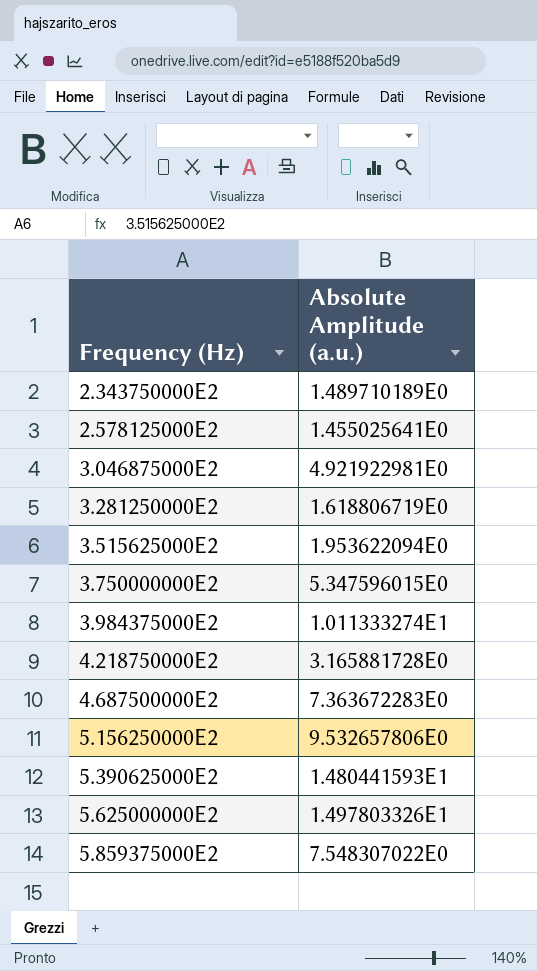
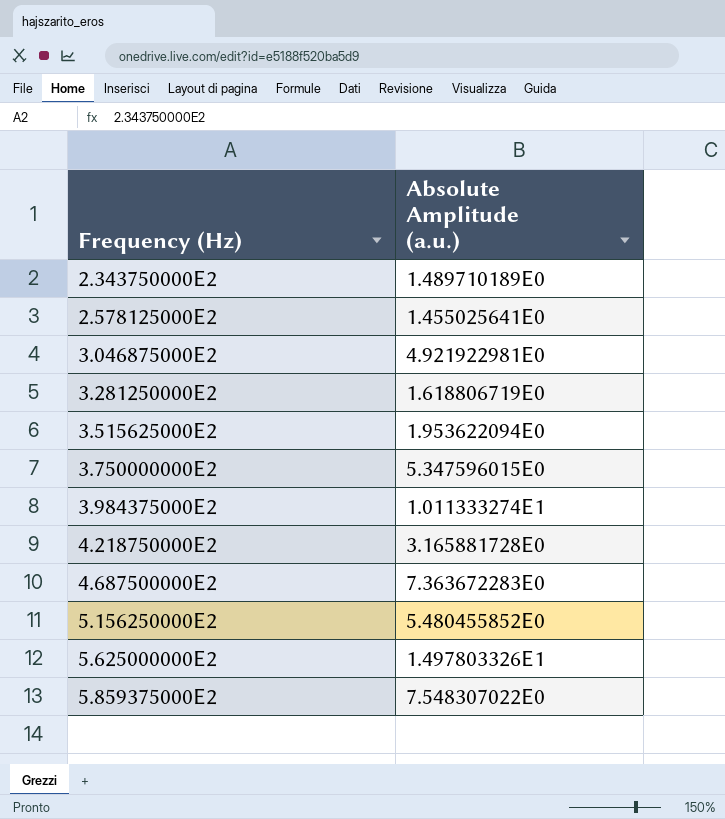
row 5.390625000E2: 1.480441593E1 -> none
5.156250000E2 | Absolute Amplitude (a.u.): 9.532657806E0 -> 5.480455852E0

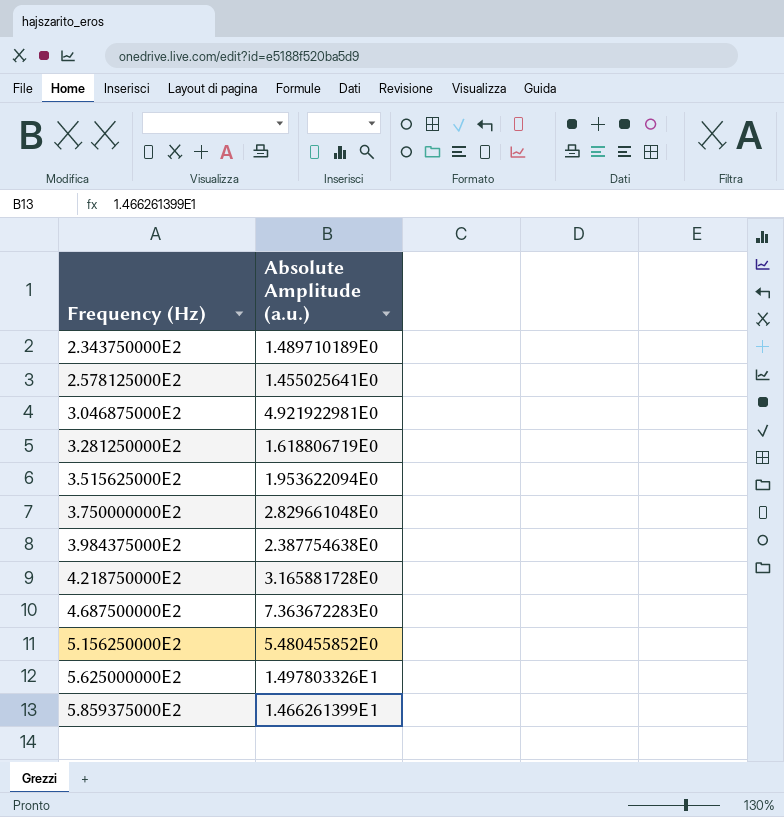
3.750000000E2 | Absolute Amplitude (a.u.): 5.347596015E0 -> 2.829661048E0
3.984375000E2 | Absolute Amplitude (a.u.): 1.011333274E1 -> 2.387754638E0
5.859375000E2 | Absolute Amplitude (a.u.): 7.548307022E0 -> 1.466261399E1

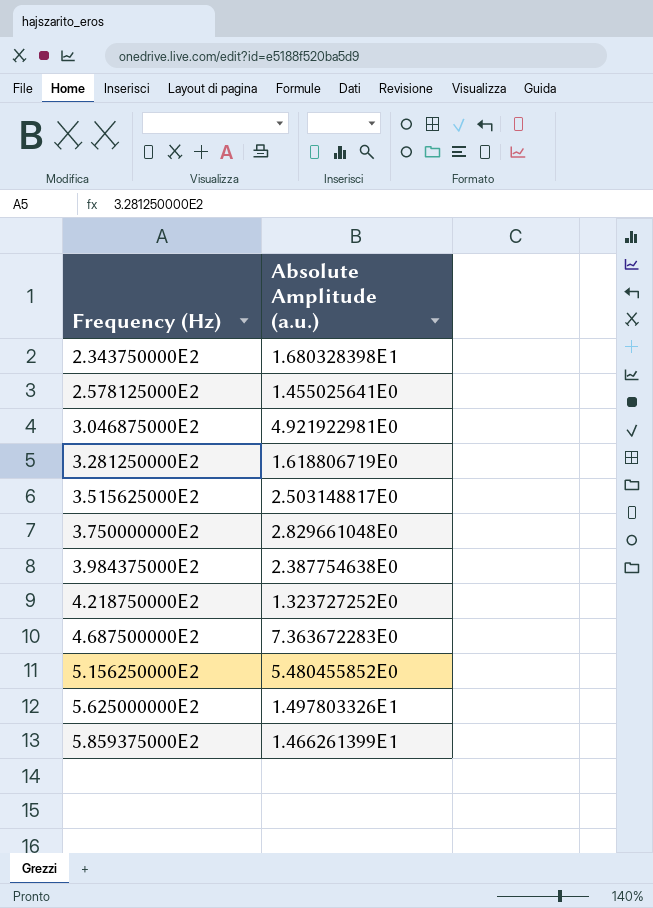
2.343750000E2 | Absolute Amplitude (a.u.): 1.489710189E0 -> 1.680328398E1
3.515625000E2 | Absolute Amplitude (a.u.): 1.953622094E0 -> 2.503148817E0
4.218750000E2 | Absolute Amplitude (a.u.): 3.165881728E0 -> 1.323727252E0

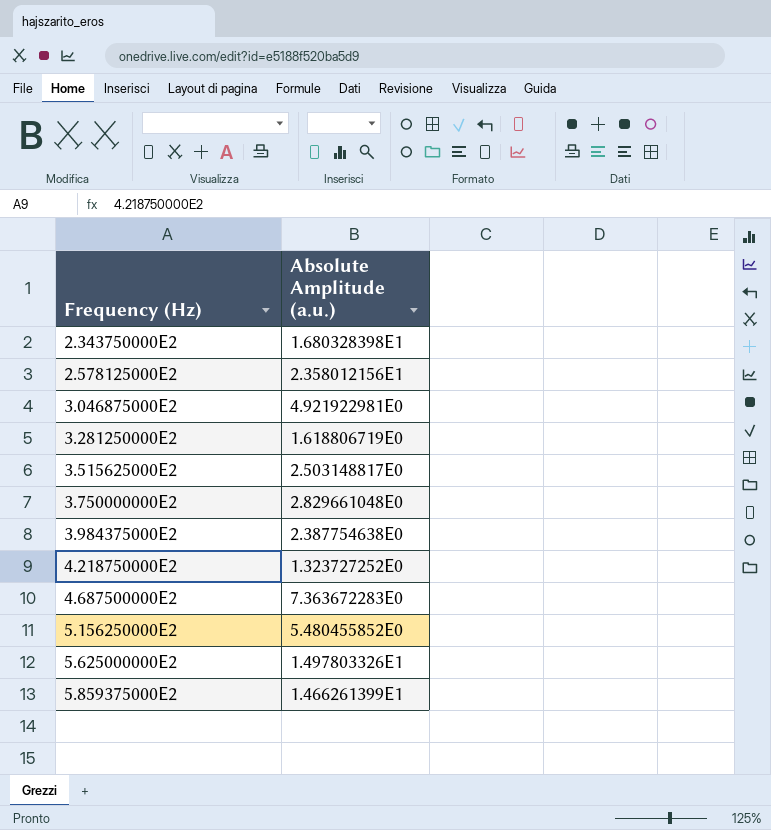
2.578125000E2 | Absolute Amplitude (a.u.): 1.455025641E0 -> 2.358012156E1

